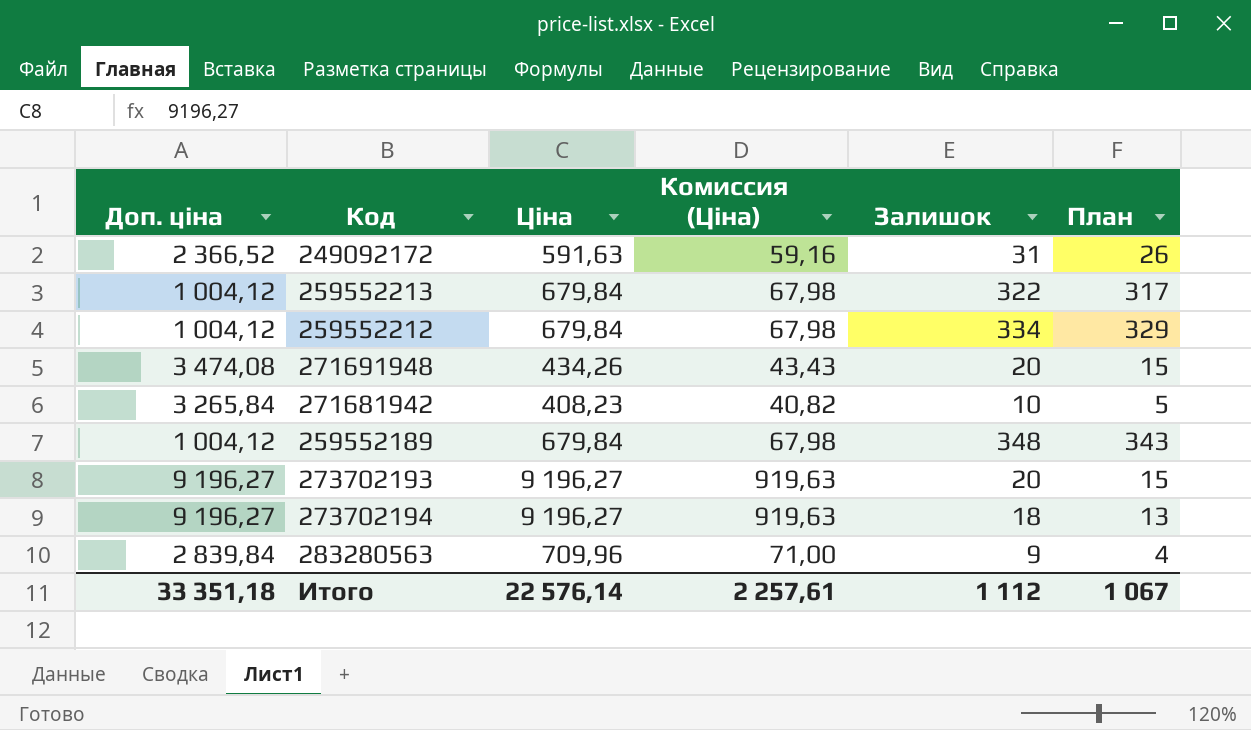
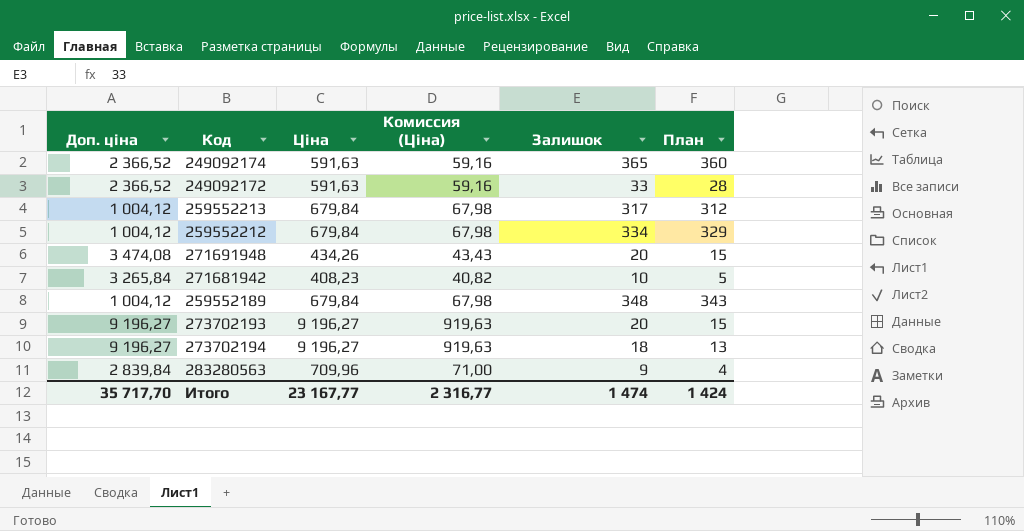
row 249092174: none -> 2 366,52 | 591,63 | 59,16 | 365 | 360
249092172 | Залишок: 31 -> 33
249092172 | План: 26 -> 28
259552213 | Залишок: 322 -> 317
259552213 | План: 317 -> 312
Итого | Доп. ціна: 33 351,18 -> 35 717,70
Итого | Ціна: 22 576,14 -> 23 167,77
Итого | Комиссия (Ціна): 2 257,61 -> 2 316,77
Итого | Залишок: 1 112 -> 1 474
Итого | План: 1 067 -> 1 424

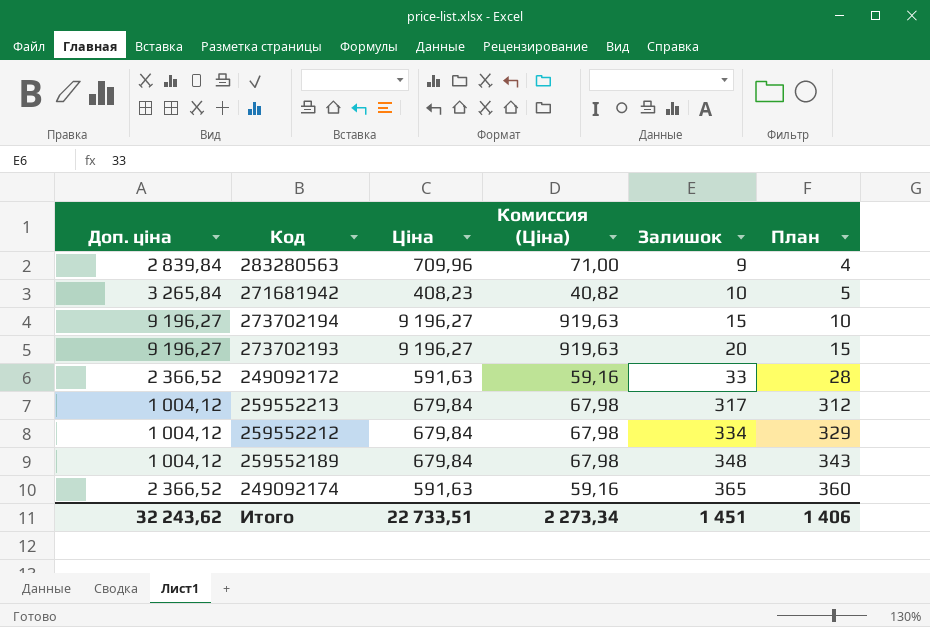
row order: none -> Залишок ascending
row 271691948: 3 474,08 | 434,26 | 43,43 | 20 | 15 -> none
273702194 | Залишок: 18 -> 15
273702194 | План: 13 -> 10
Итого | Доп. ціна: 35 717,70 -> 32 243,62
Итого | Ціна: 23 167,77 -> 22 733,51
Итого | Комиссия (Ціна): 2 316,77 -> 2 273,34
Итого | Залишок: 1 474 -> 1 451
Итого | План: 1 424 -> 1 406

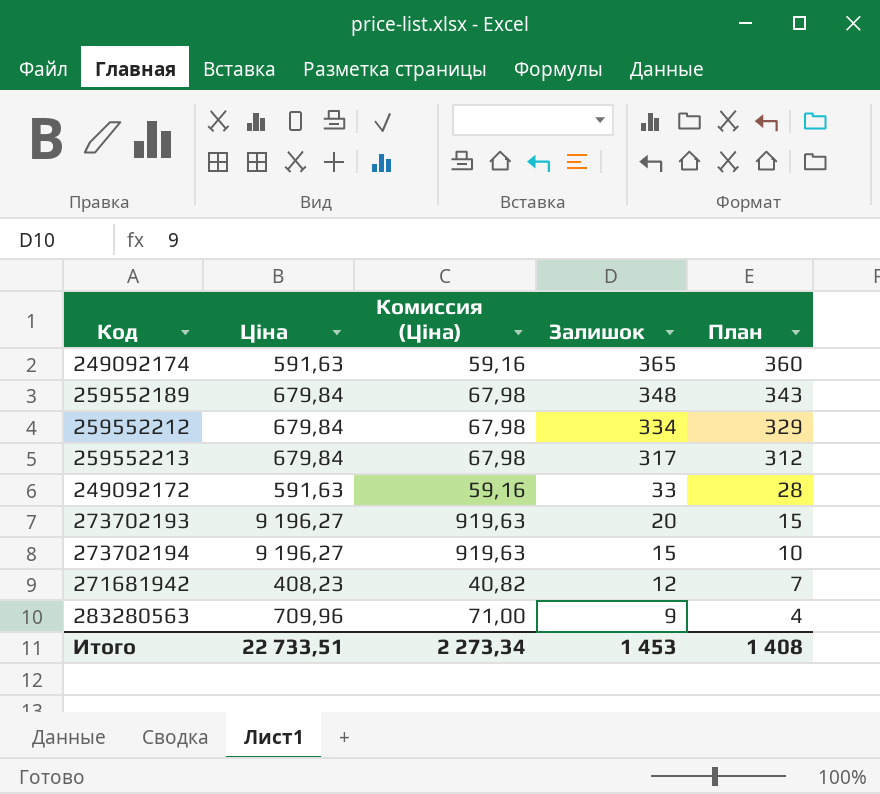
row order: Залишок ascending -> Залишок descending
column Доп. ціна | position: 1 -> none
271681942 | Залишок: 10 -> 12
271681942 | План: 5 -> 7
Итого | Залишок: 1 451 -> 1 453
Итого | План: 1 406 -> 1 408

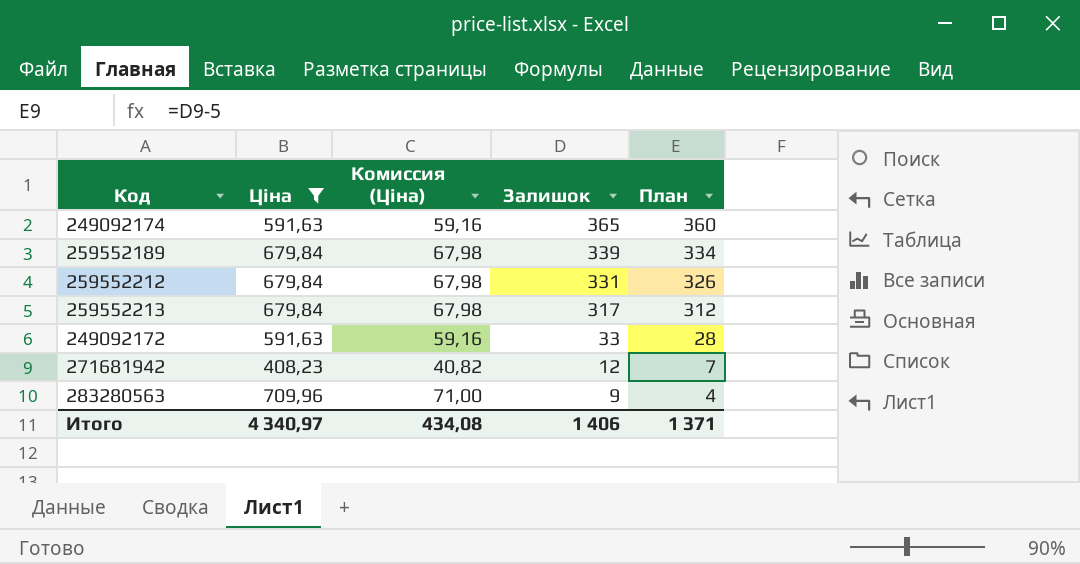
filter: none -> Ціна != 9 196,27
259552189 | Залишок: 348 -> 339
259552189 | План: 343 -> 334
259552212 | Залишок: 334 -> 331
259552212 | План: 329 -> 326
Итого | Ціна: 22 733,51 -> 4 340,97
Итого | Комиссия (Ціна): 2 273,34 -> 434,08
Итого | Залишок: 1 453 -> 1 406
Итого | План: 1 408 -> 1 371

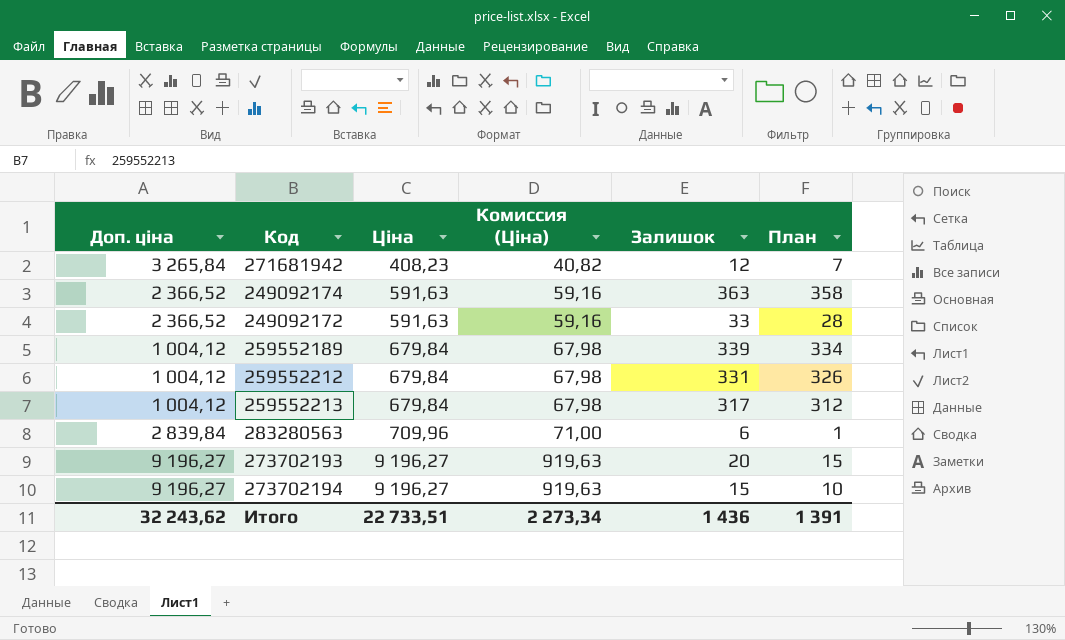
filter: Ціна != 9 196,27 -> none
row order: Залишок descending -> Ціна ascending
column Доп. ціна | position: none -> 1
249092174 | Залишок: 365 -> 363
249092174 | План: 360 -> 358
283280563 | Залишок: 9 -> 6
283280563 | План: 4 -> 1
Итого | Ціна: 4 340,97 -> 22 733,51
Итого | Комиссия (Ціна): 434,08 -> 2 273,34
Итого | Залишок: 1 406 -> 1 436
Итого | План: 1 371 -> 1 391

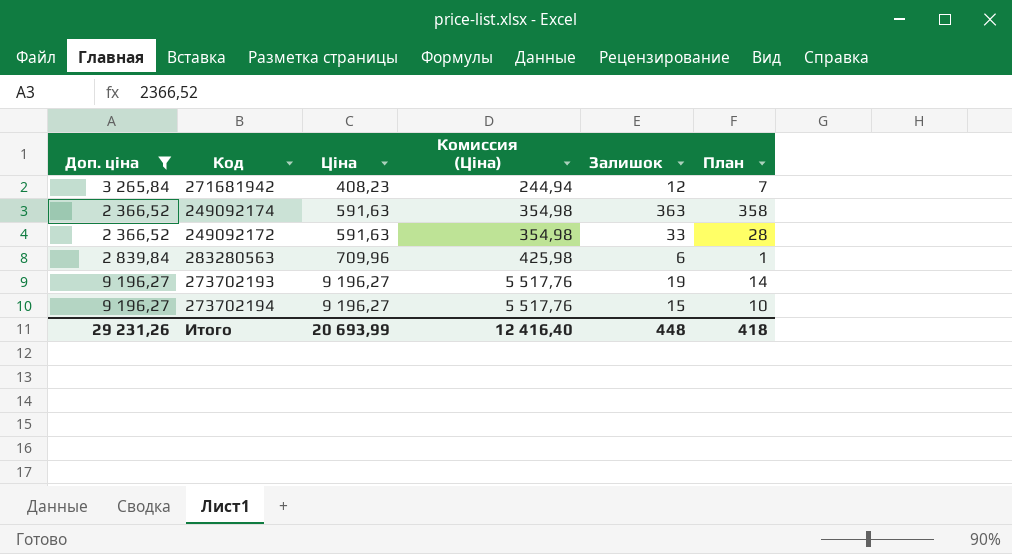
filter: none -> Доп. ціна != 1 004,12
column Комиссия (Ціна) | formula: [Ціна] * 0,1 -> [Ціна] * 0,6
273702193 | Залишок: 20 -> 19
273702193 | План: 15 -> 14
Итого | Доп. ціна: 32 243,62 -> 29 231,26
Итого | Ціна: 22 733,51 -> 20 693,99
Итого | Комиссия (Ціна): 2 273,34 -> 12 416,40
Итого | Залишок: 1 436 -> 448
Итого | План: 1 391 -> 418

